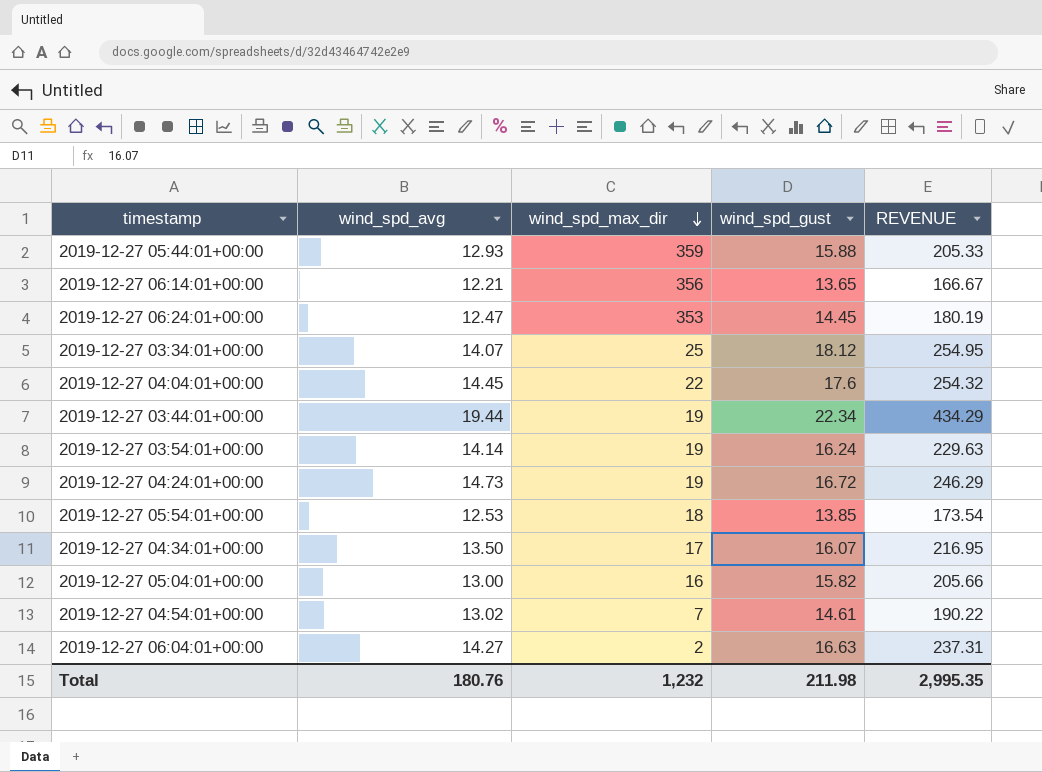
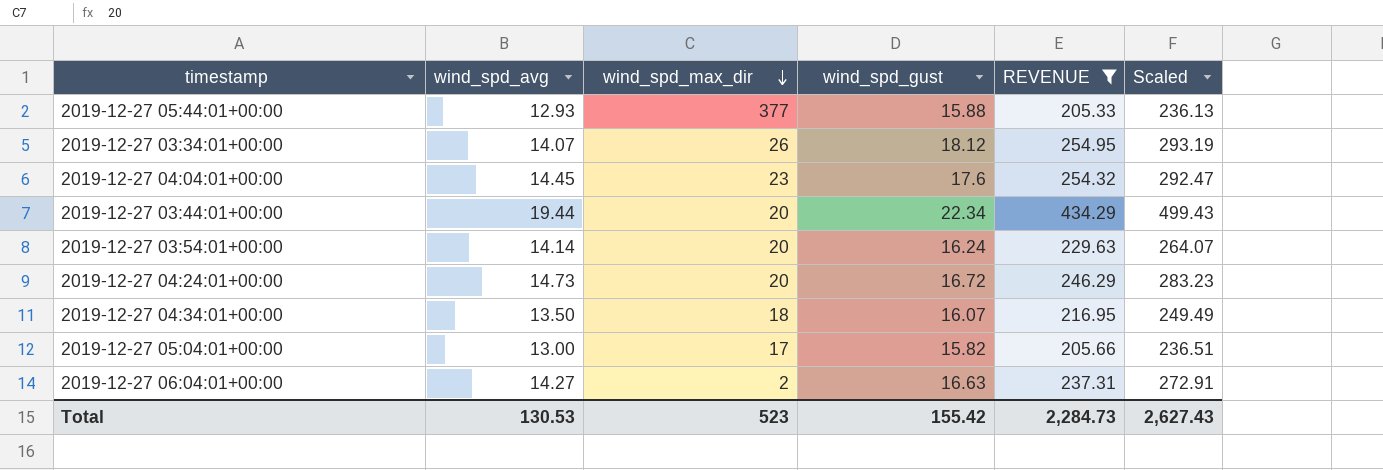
filter: none -> REVENUE >= 205.33
column Scaled | formula: none -> [REVENUE] * 1.15
2019-12-27 05:44:01+00:00 | wind_spd_max_dir: 359 -> 377
2019-12-27 03:34:01+00:00 | wind_spd_max_dir: 25 -> 26
2019-12-27 04:04:01+00:00 | wind_spd_max_dir: 22 -> 23
2019-12-27 03:44:01+00:00 | wind_spd_max_dir: 19 -> 20
2019-12-27 03:54:01+00:00 | wind_spd_max_dir: 19 -> 20
2019-12-27 04:24:01+00:00 | wind_spd_max_dir: 19 -> 20
2019-12-27 04:34:01+00:00 | wind_spd_max_dir: 17 -> 18
2019-12-27 05:04:01+00:00 | wind_spd_max_dir: 16 -> 17
Total | wind_spd_avg: 180.76 -> 130.53
Total | wind_spd_max_dir: 1,232 -> 523
Total | wind_spd_gust: 211.98 -> 155.42
Total | REVENUE: 2,995.35 -> 2,284.73

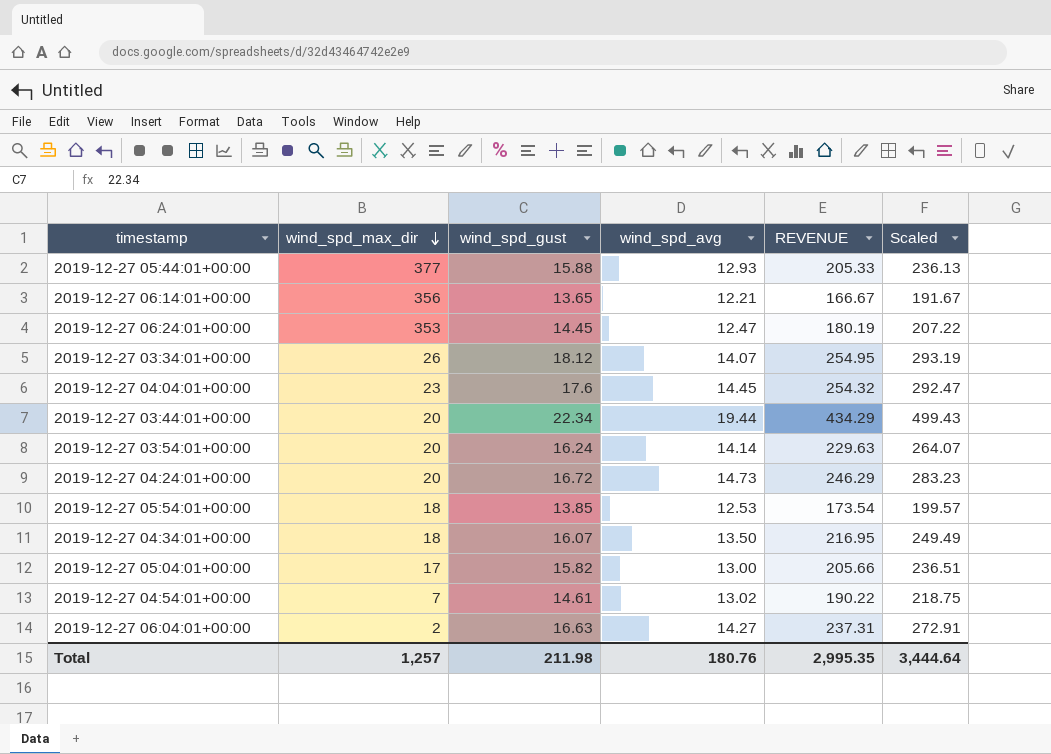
filter: REVENUE >= 205.33 -> none
column wind_spd_avg | position: 2 -> 4
Total | wind_spd_max_dir: 523 -> 1,257
Total | wind_spd_gust: 155.42 -> 211.98
Total | wind_spd_avg: 130.53 -> 180.76
Total | REVENUE: 2,284.73 -> 2,995.35
Total | Scaled: 2,627.43 -> 3,444.64

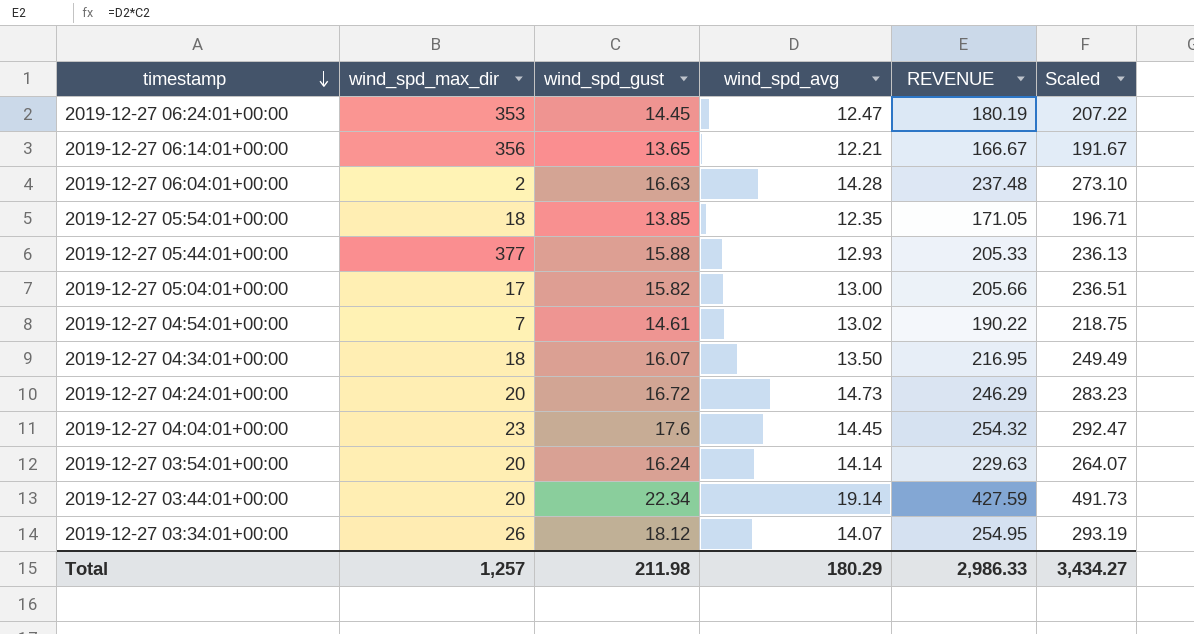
row order: wind_spd_max_dir descending -> timestamp descending
2019-12-27 06:04:01+00:00 | wind_spd_avg: 14.27 -> 14.28
2019-12-27 06:04:01+00:00 | REVENUE: 237.31 -> 237.48
2019-12-27 06:04:01+00:00 | Scaled: 272.91 -> 273.10
2019-12-27 05:54:01+00:00 | wind_spd_avg: 12.53 -> 12.35
2019-12-27 05:54:01+00:00 | REVENUE: 173.54 -> 171.05
2019-12-27 05:54:01+00:00 | Scaled: 199.57 -> 196.71
2019-12-27 03:44:01+00:00 | wind_spd_avg: 19.44 -> 19.14
2019-12-27 03:44:01+00:00 | REVENUE: 434.29 -> 427.59
2019-12-27 03:44:01+00:00 | Scaled: 499.43 -> 491.73
Total | wind_spd_avg: 180.76 -> 180.29
Total | REVENUE: 2,995.35 -> 2,986.33
Total | Scaled: 3,444.64 -> 3,434.27

